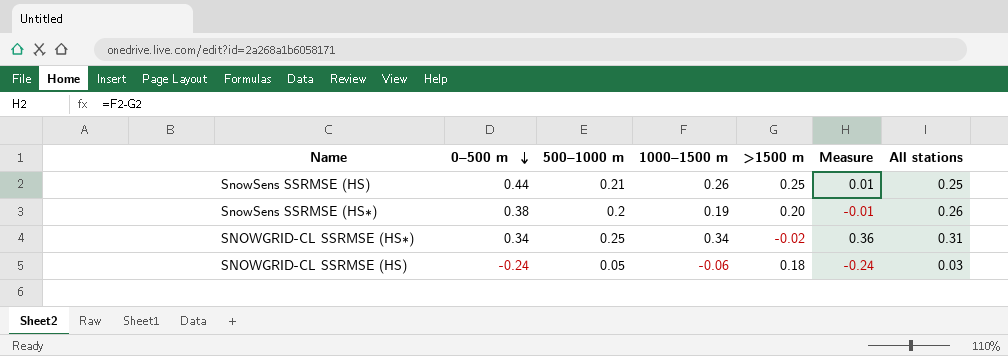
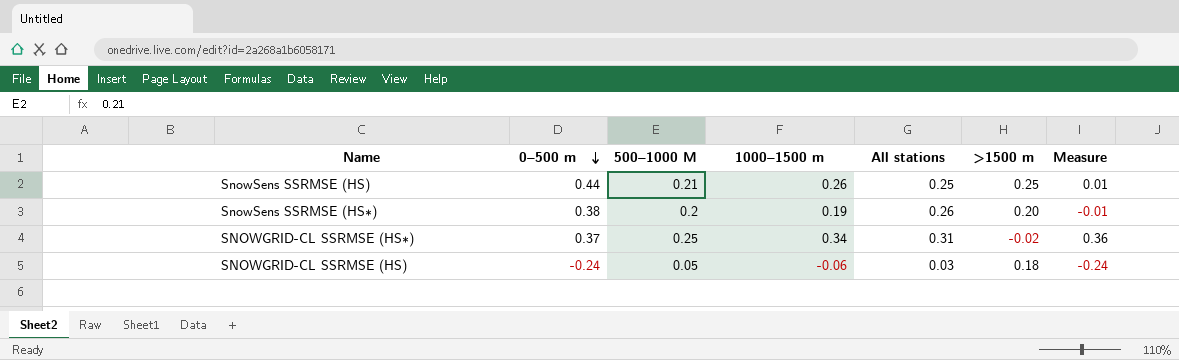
column name: 500–1000 m -> 500–1000 M
column All stations | position: 7 -> 5
SNOWGRID-CL SSRMSE (HS∗) | 0–500 m: 0.34 -> 0.37

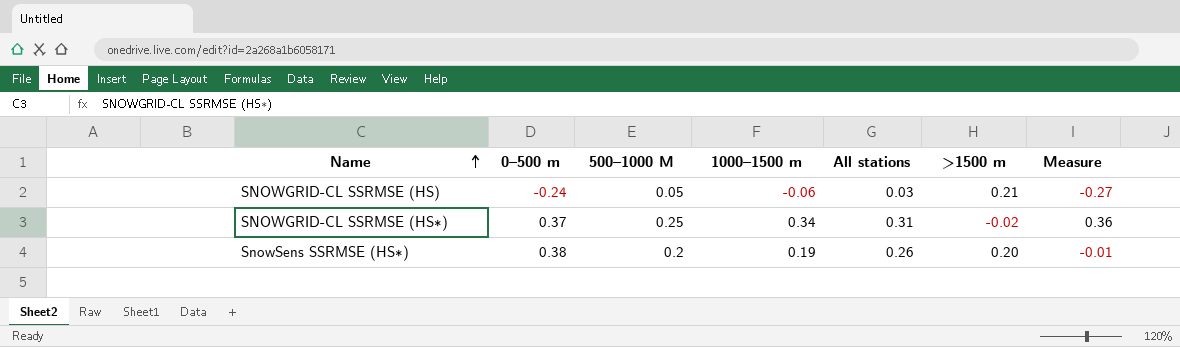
row order: 0–500 m descending -> Name ascending
row SnowSens SSRMSE (HS): 0.44 | 0.21 | 0.26 | 0.25 | 0.25 | 0.01 -> none
SNOWGRID-CL SSRMSE (HS) | >1500 m: 0.18 -> 0.21
SNOWGRID-CL SSRMSE (HS) | Measure: -0.24 -> -0.27

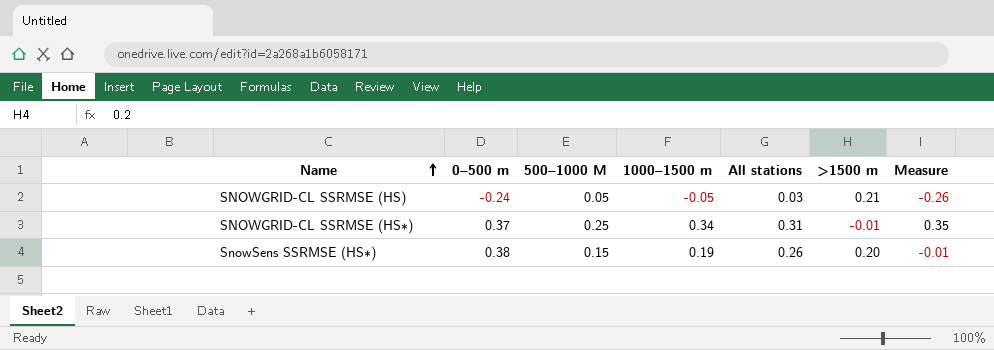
SNOWGRID-CL SSRMSE (HS) | 1000–1500 m: -0.06 -> -0.05
SNOWGRID-CL SSRMSE (HS) | Measure: -0.27 -> -0.26
SNOWGRID-CL SSRMSE (HS∗) | >1500 m: -0.02 -> -0.01
SNOWGRID-CL SSRMSE (HS∗) | Measure: 0.36 -> 0.35
SnowSens SSRMSE (HS∗) | 500–1000 M: 0.2 -> 0.15

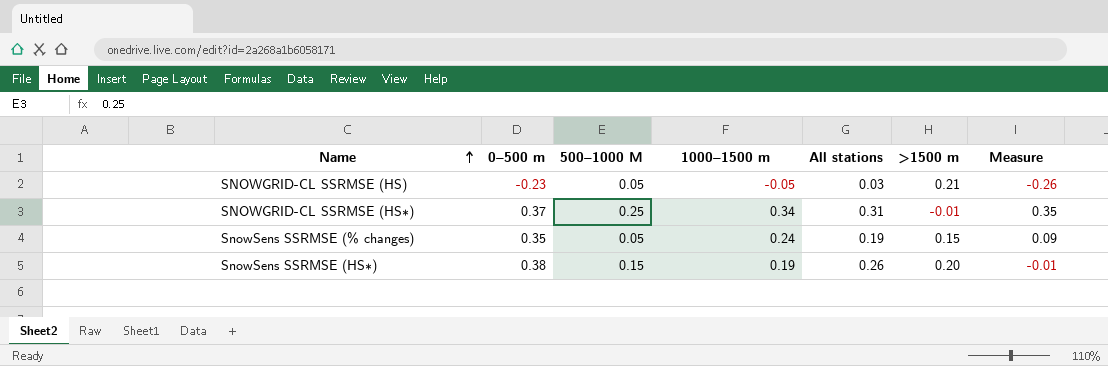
SNOWGRID-CL SSRMSE (HS) | 0–500 m: -0.24 -> -0.23
row SnowSens SSRMSE (% changes): none -> 0.35 | 0.05 | 0.24 | 0.19 | 0.15 | 0.09

